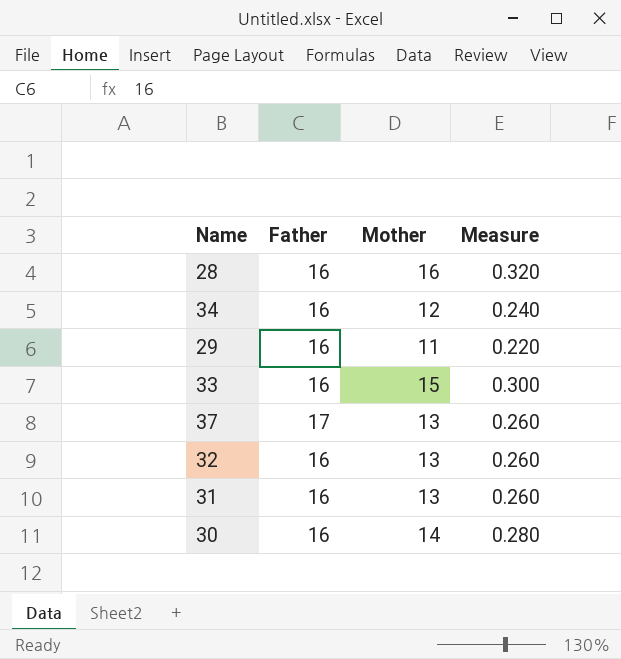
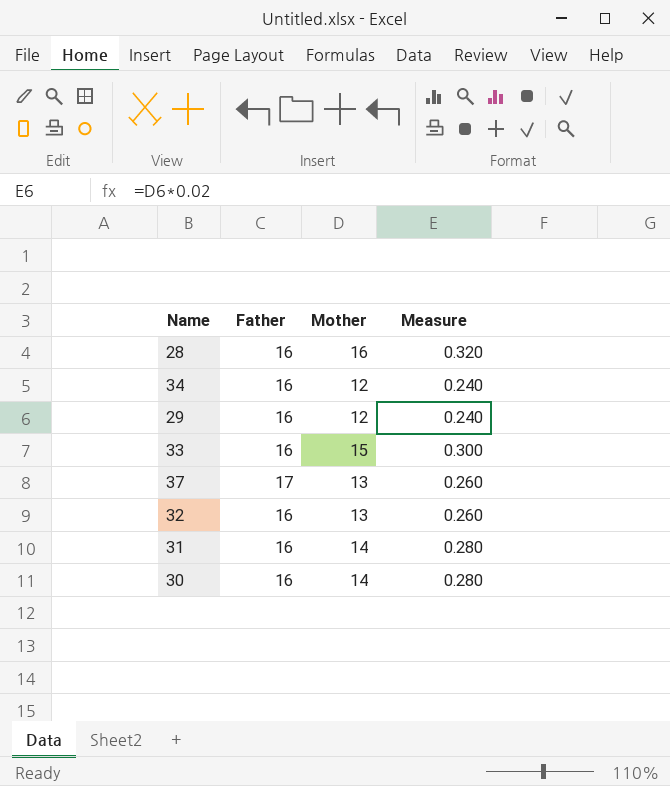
29 | Mother: 11 -> 12
29 | Measure: 0.220 -> 0.240
31 | Mother: 13 -> 14
31 | Measure: 0.260 -> 0.280

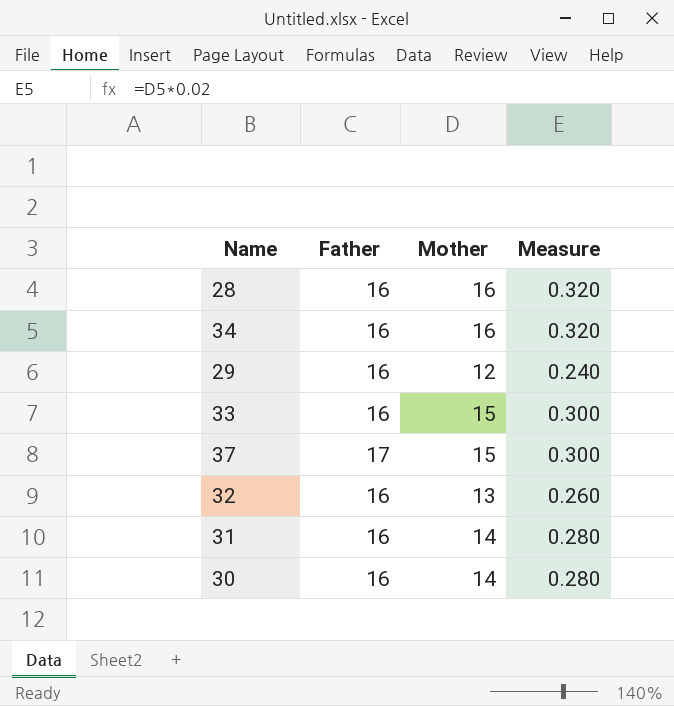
34 | Mother: 12 -> 16
34 | Measure: 0.240 -> 0.320
37 | Mother: 13 -> 15
37 | Measure: 0.260 -> 0.300

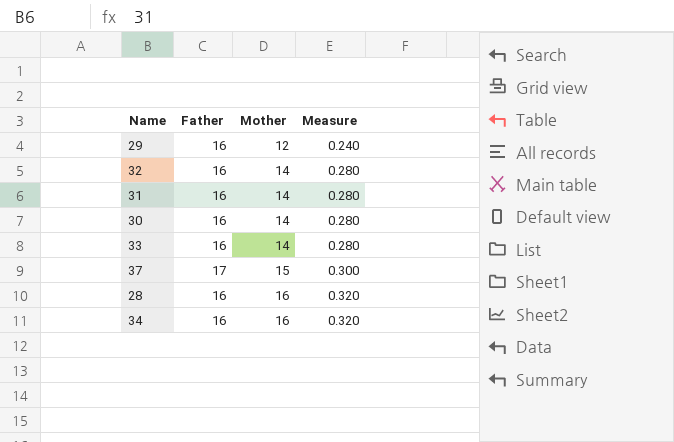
row order: none -> Mother ascending
32 | Mother: 13 -> 14
32 | Measure: 0.260 -> 0.280
33 | Mother: 15 -> 14
33 | Measure: 0.300 -> 0.280

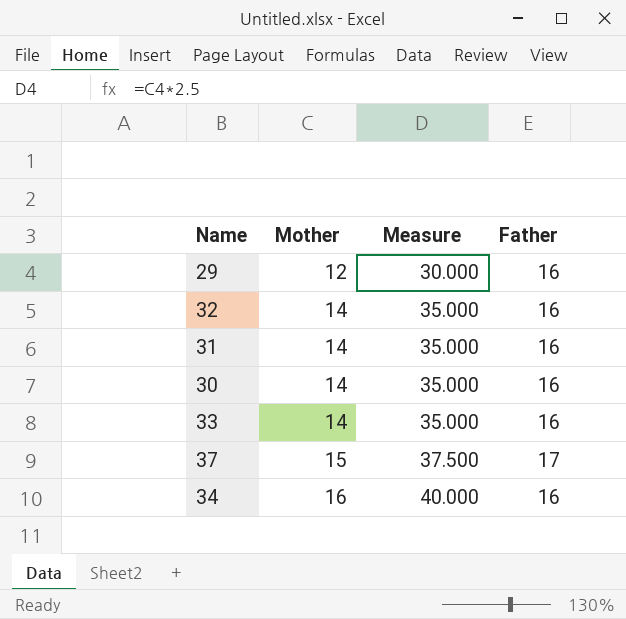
column Measure | formula: [Mother] * 0.02 -> [Mother] * 2.5
column Father | position: 2 -> 4
row 28: 16 | 16 | 0.320 -> none

